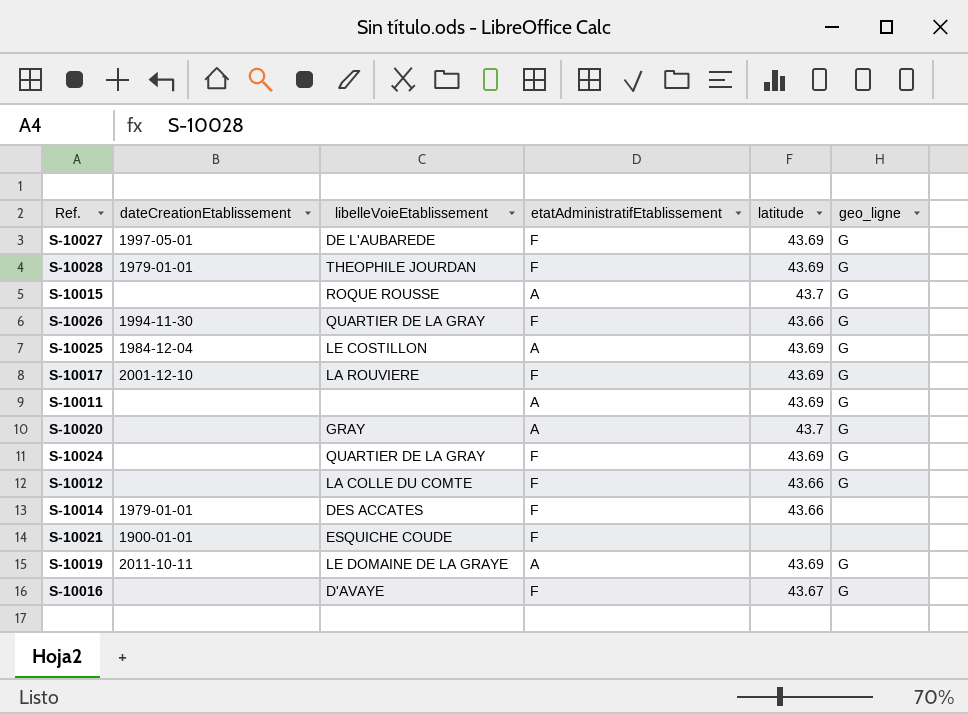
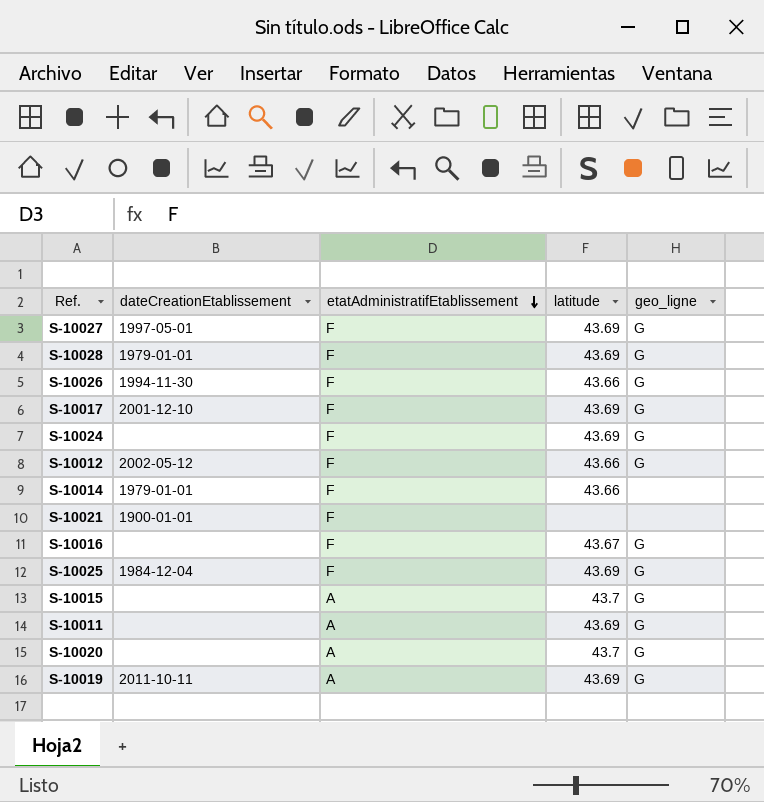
row order: none -> etatAdministratifEtablissement descending
column libelleVoieEtablissement | position: 3 -> none
S-10012 | dateCreationEtablissement: none -> 2002-05-12
S-10025 | etatAdministratifEtablissement: A -> F

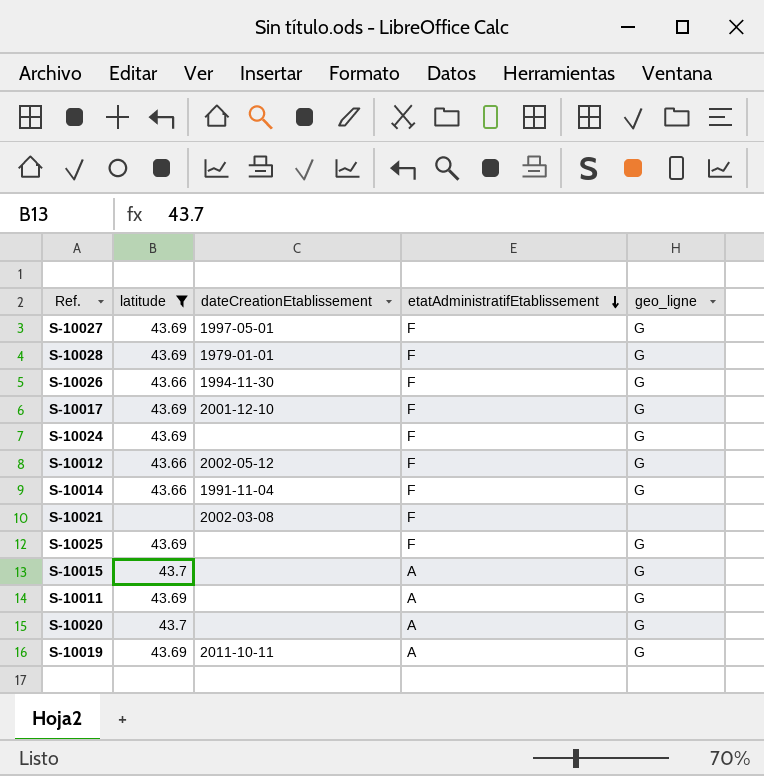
filter: none -> latitude != 43.67
column latitude | position: 4 -> 2
S-10014 | dateCreationEtablissement: 1979-01-01 -> 1991-11-04
S-10014 | geo_ligne: none -> G
S-10021 | dateCreationEtablissement: 1900-01-01 -> 2002-03-08
S-10025 | dateCreationEtablissement: 1984-12-04 -> none

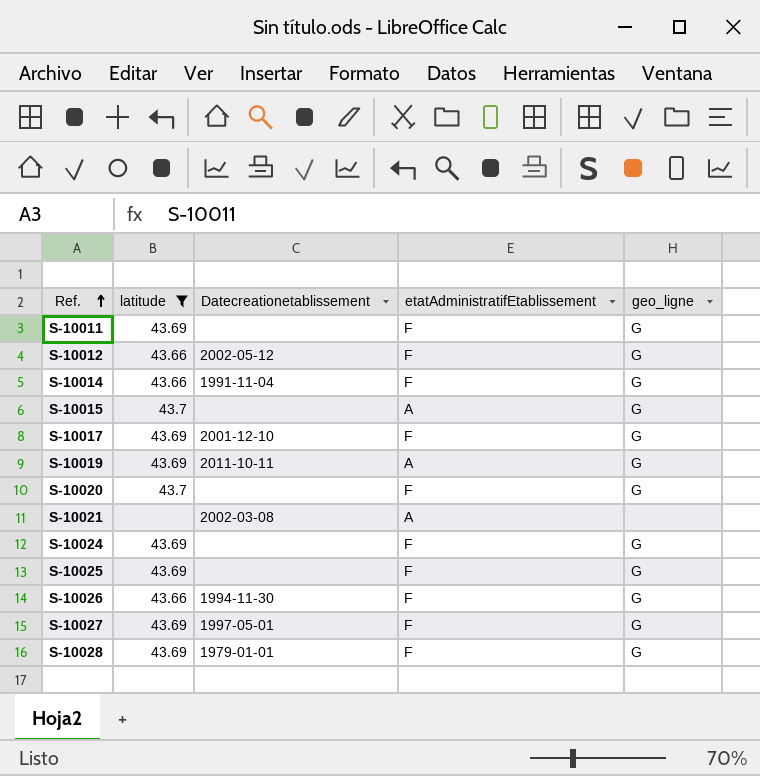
row order: etatAdministratifEtablissement descending -> Ref. ascending
column name: dateCreationEtablissement -> Datecreationetablissement
S-10011 | etatAdministratifEtablissement: A -> F
S-10020 | etatAdministratifEtablissement: A -> F
S-10021 | etatAdministratifEtablissement: F -> A

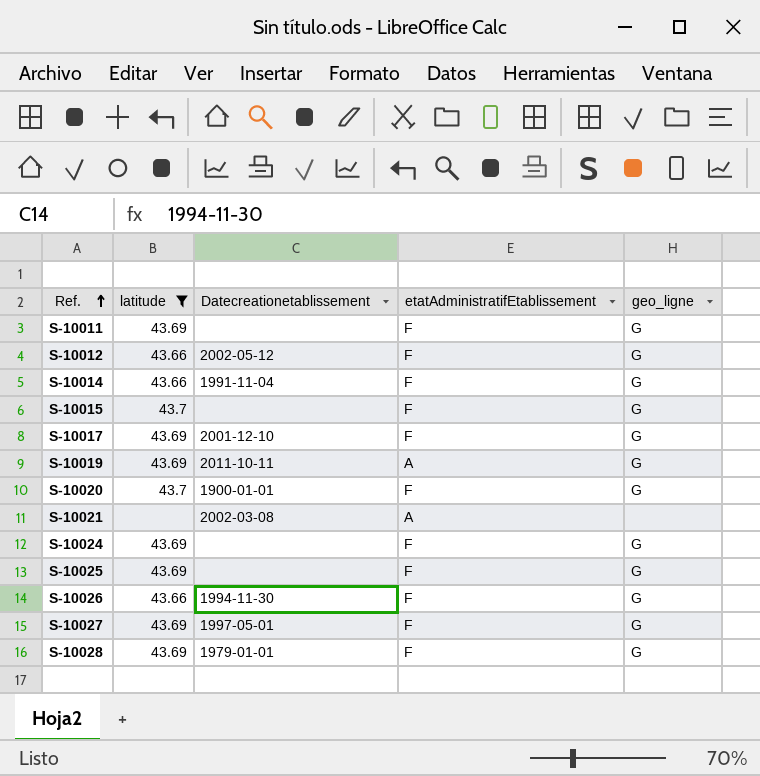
S-10015 | etatAdministratifEtablissement: A -> F
S-10020 | Datecreationetablissement: none -> 1900-01-01

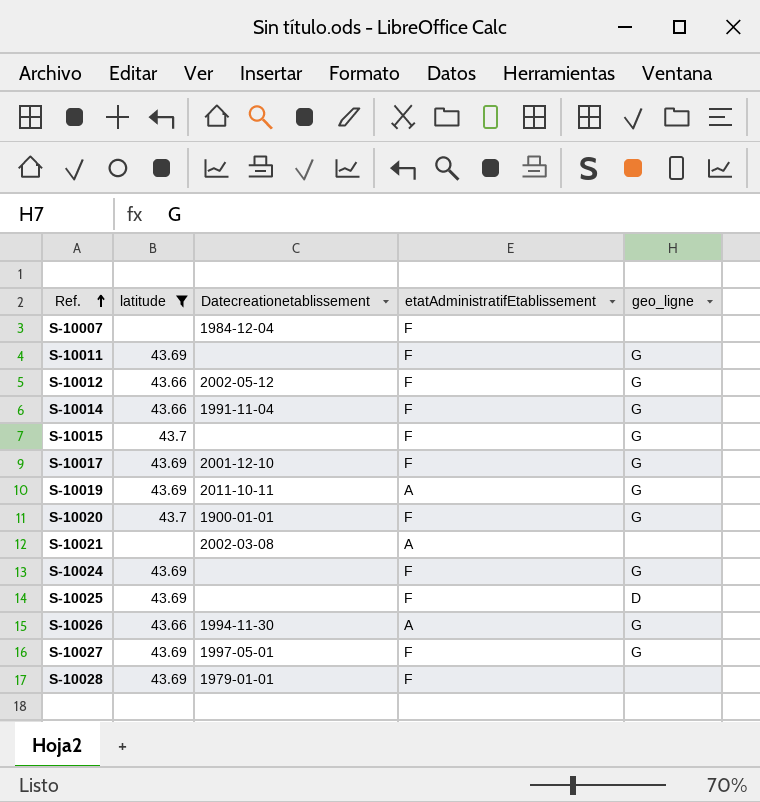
row S-10007: none -> none | 1984-12-04 | F | none
S-10025 | geo_ligne: G -> D
S-10026 | etatAdministratifEtablissement: F -> A
S-10028 | geo_ligne: G -> none

